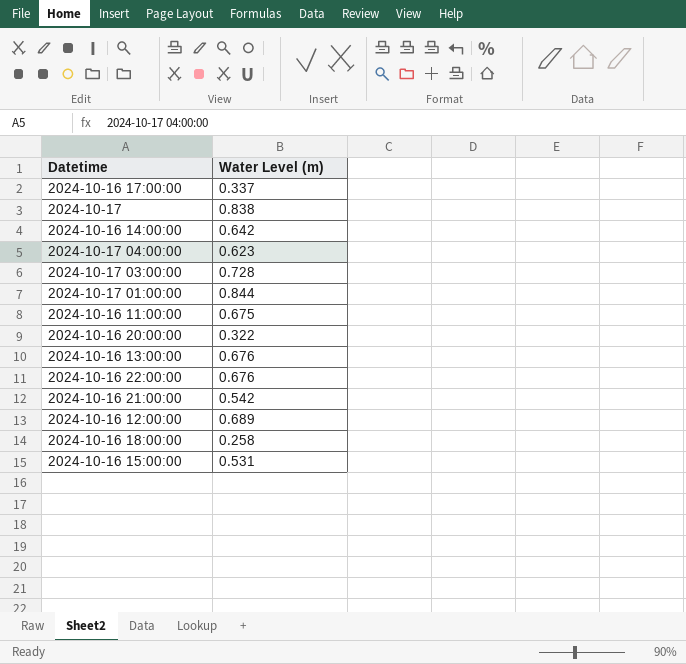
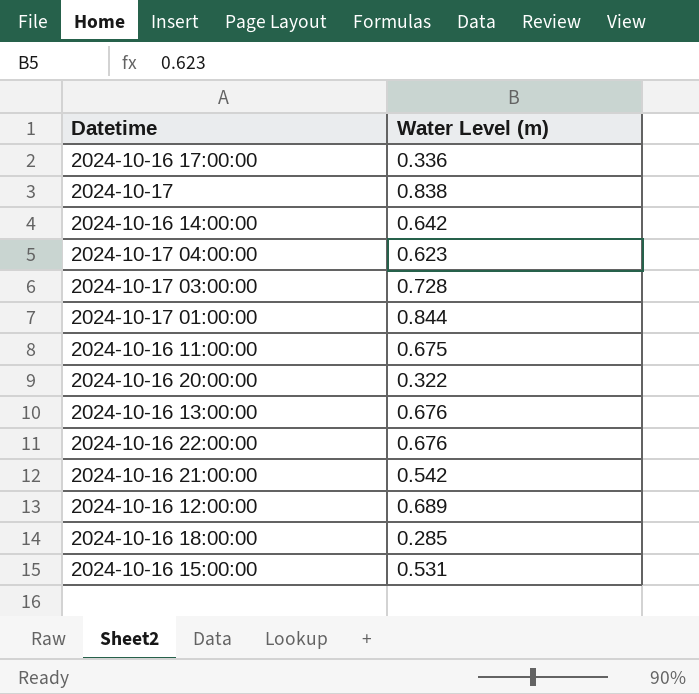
2024-10-16 17:00:00 | Water Level (m): 0.337 -> 0.336
2024-10-16 18:00:00 | Water Level (m): 0.258 -> 0.285

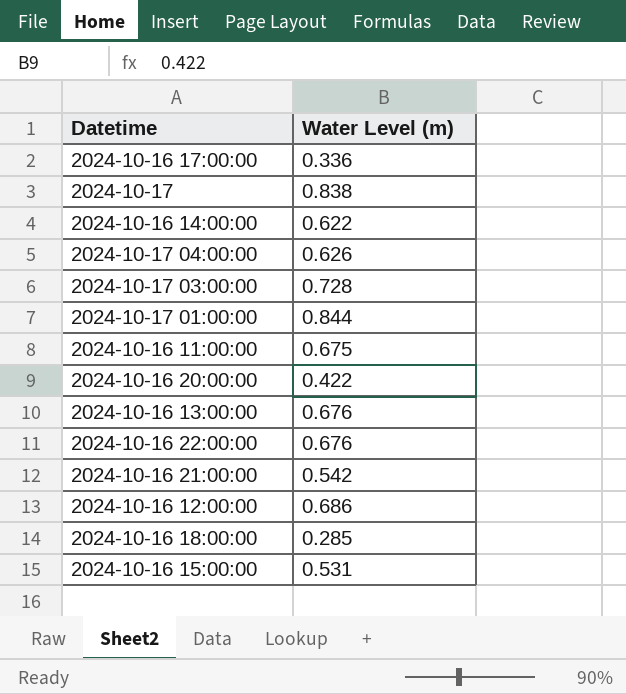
2024-10-16 14:00:00 | Water Level (m): 0.642 -> 0.622
2024-10-17 04:00:00 | Water Level (m): 0.623 -> 0.626
2024-10-16 20:00:00 | Water Level (m): 0.322 -> 0.422
2024-10-16 12:00:00 | Water Level (m): 0.689 -> 0.686

